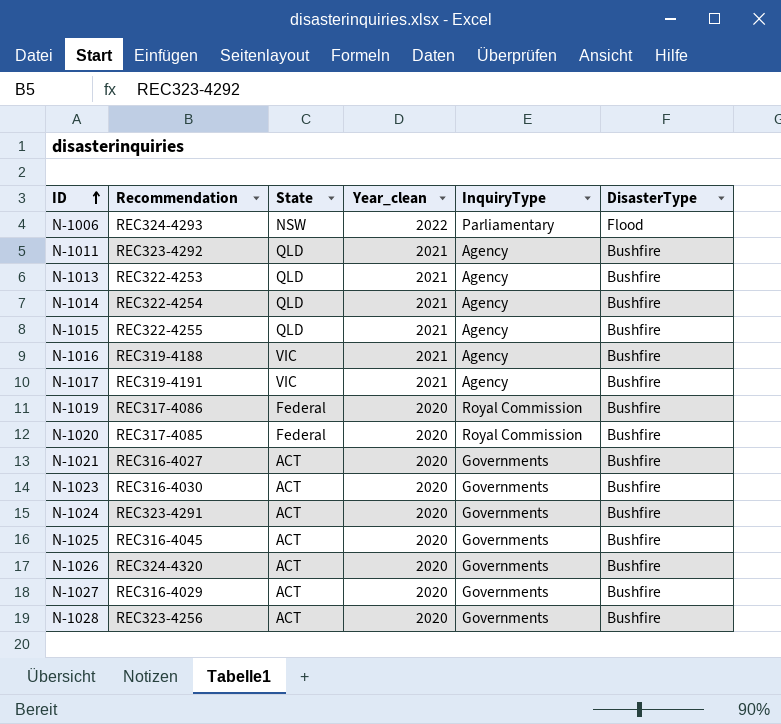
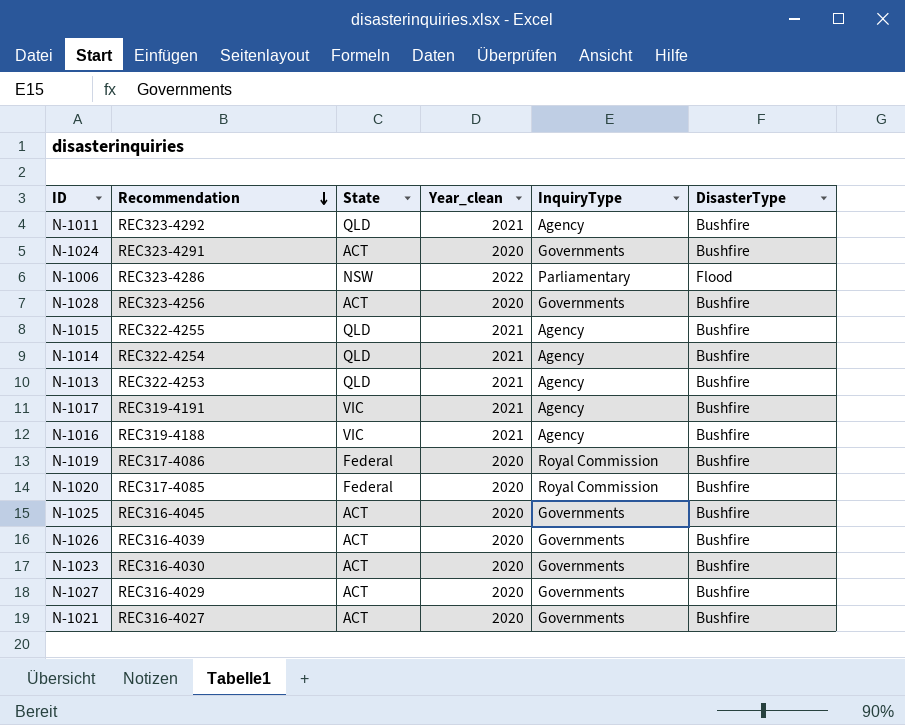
row order: ID ascending -> Recommendation descending
N-1006 | Recommendation: REC324-4293 -> REC323-4286
N-1026 | Recommendation: REC324-4320 -> REC316-4039

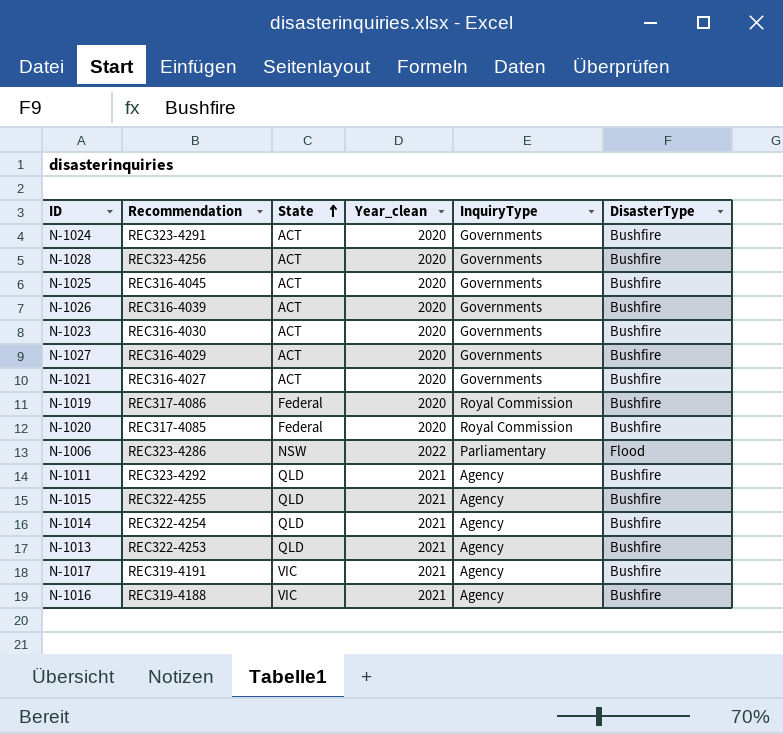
row order: Recommendation descending -> State ascending

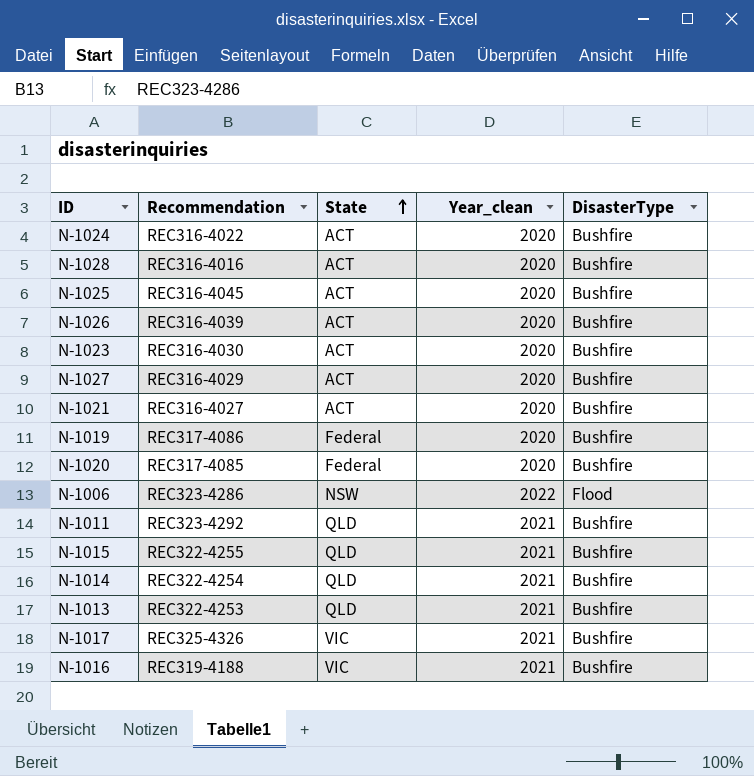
column InquiryType | position: 5 -> none
N-1024 | Recommendation: REC323-4291 -> REC316-4022
N-1028 | Recommendation: REC323-4256 -> REC316-4016
N-1017 | Recommendation: REC319-4191 -> REC325-4326

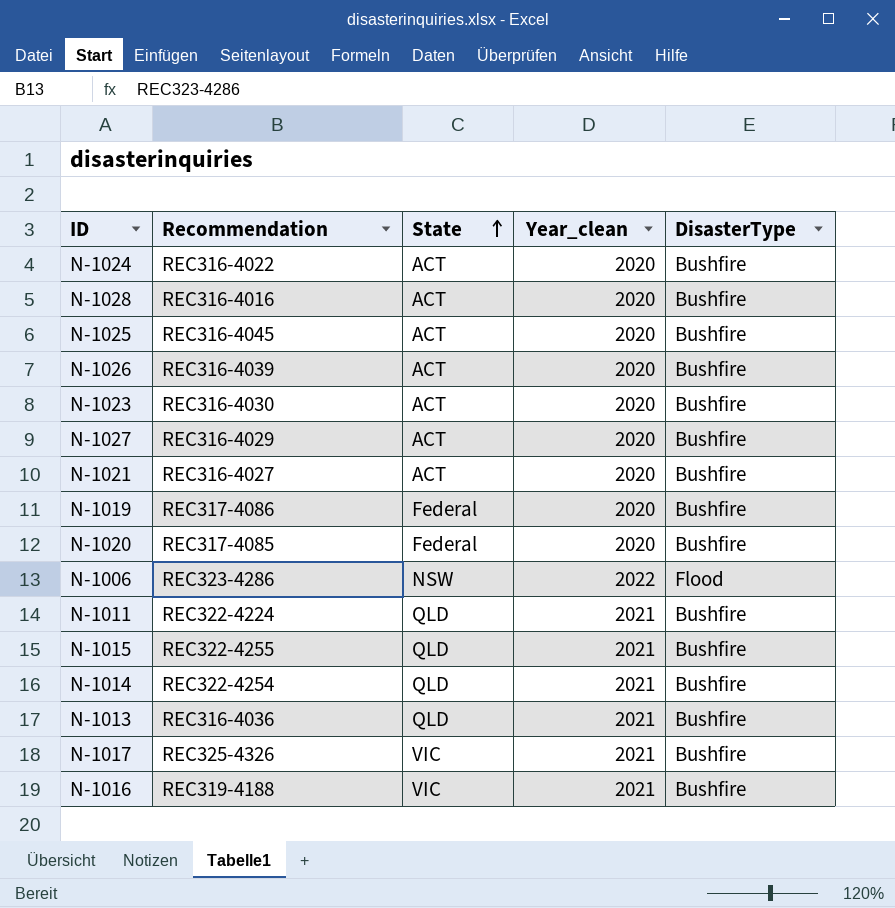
N-1011 | Recommendation: REC323-4292 -> REC322-4224
N-1013 | Recommendation: REC322-4253 -> REC316-4036

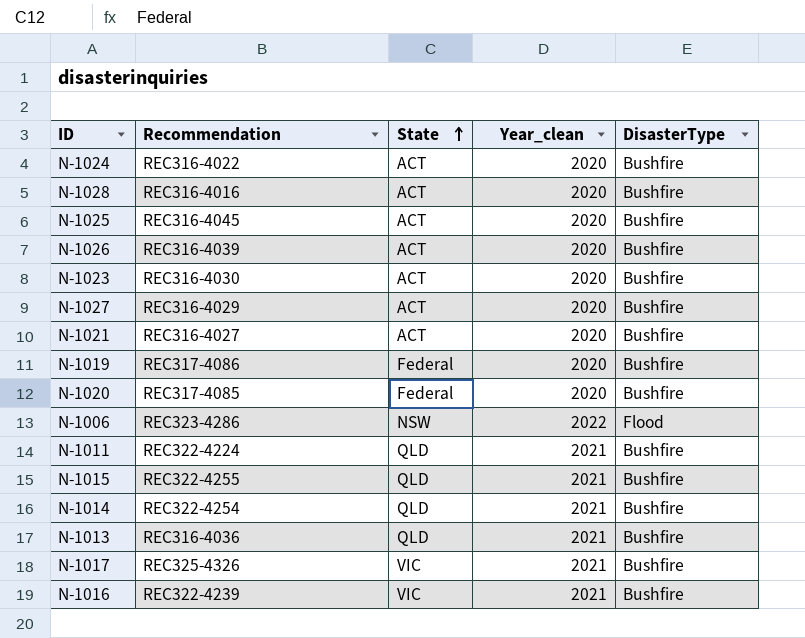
N-1016 | Recommendation: REC319-4188 -> REC322-4239

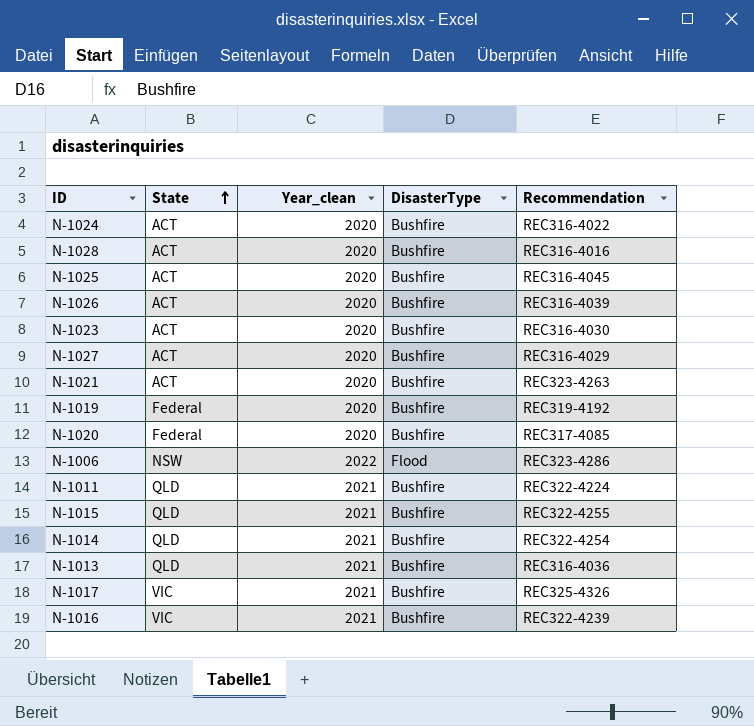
column Recommendation | position: 2 -> 5
N-1021 | Recommendation: REC316-4027 -> REC323-4263
N-1019 | Recommendation: REC317-4086 -> REC319-4192

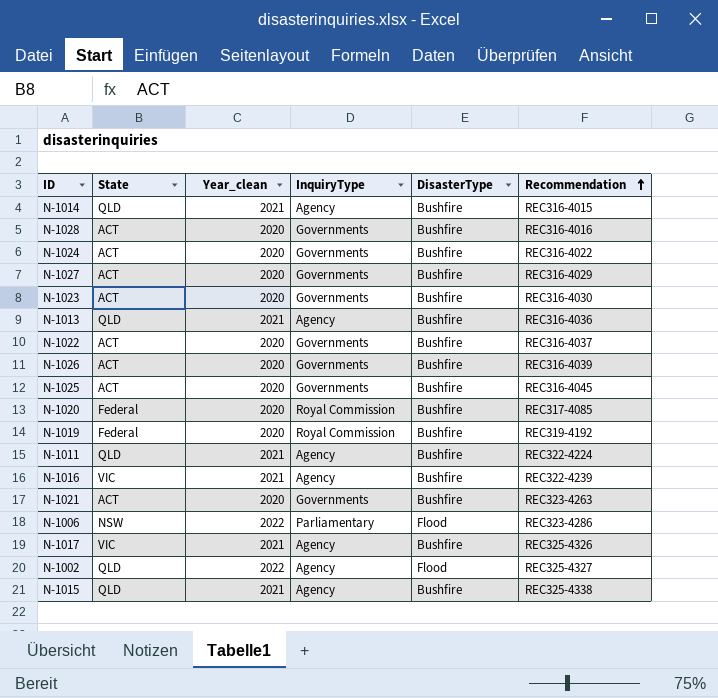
row order: State ascending -> Recommendation ascending
column InquiryType | position: none -> 4
N-1014 | Recommendation: REC322-4254 -> REC316-4015
row N-1022: none -> ACT | 2020 | Governments | Bushfire | REC316-4037
row N-1002: none -> QLD | 2022 | Agency | Flood | REC325-4327
N-1015 | Recommendation: REC322-4255 -> REC325-4338

